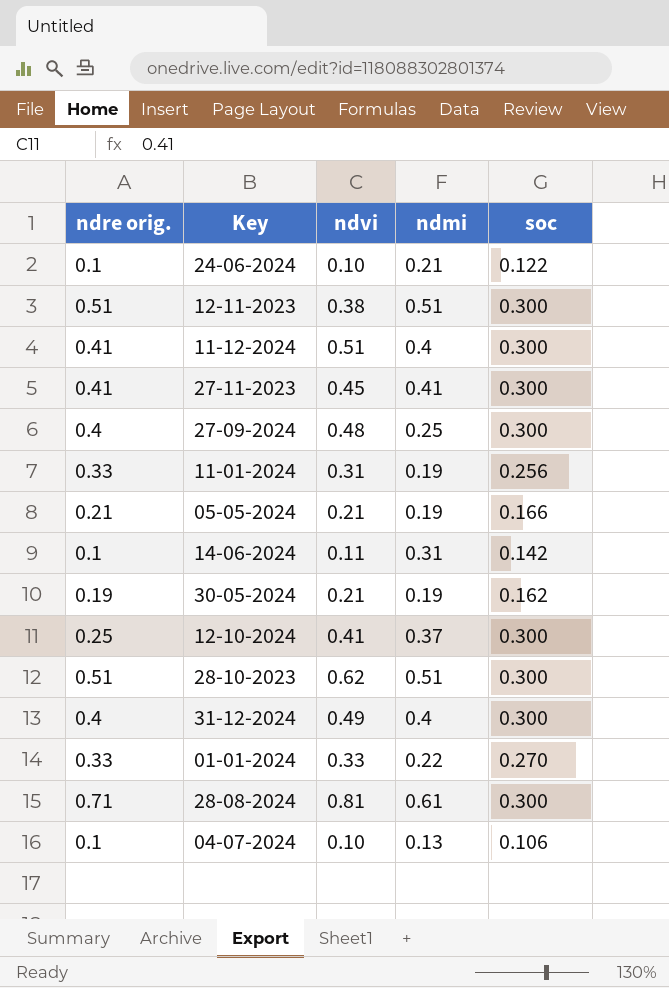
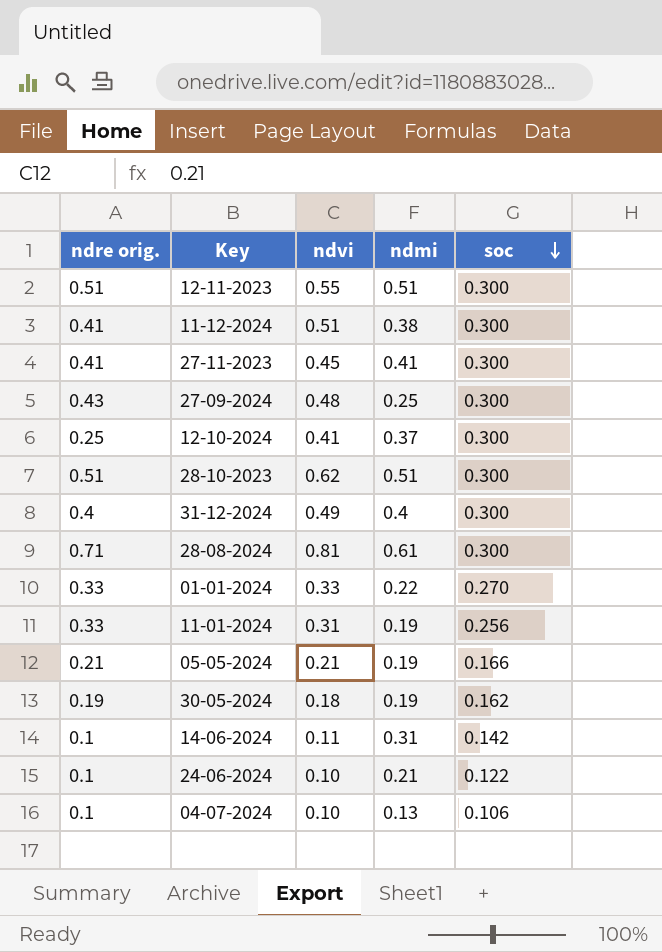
row order: none -> soc descending
12-11-2023 | ndvi: 0.38 -> 0.55
11-12-2024 | ndmi: 0.4 -> 0.38
27-09-2024 | ndre orig.: 0.4 -> 0.43
30-05-2024 | ndvi: 0.21 -> 0.18

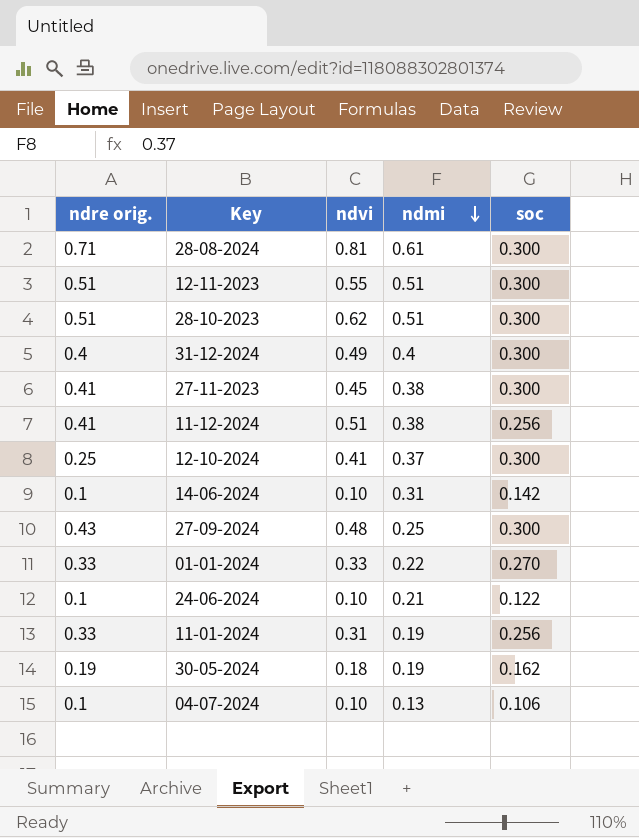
row order: soc descending -> ndmi descending
row 05-05-2024: 0.21 | 0.21 | 0.19 | 0.166 -> none
27-11-2023 | ndmi: 0.41 -> 0.38
11-12-2024 | soc: 0.300 -> 0.256
14-06-2024 | ndvi: 0.11 -> 0.10

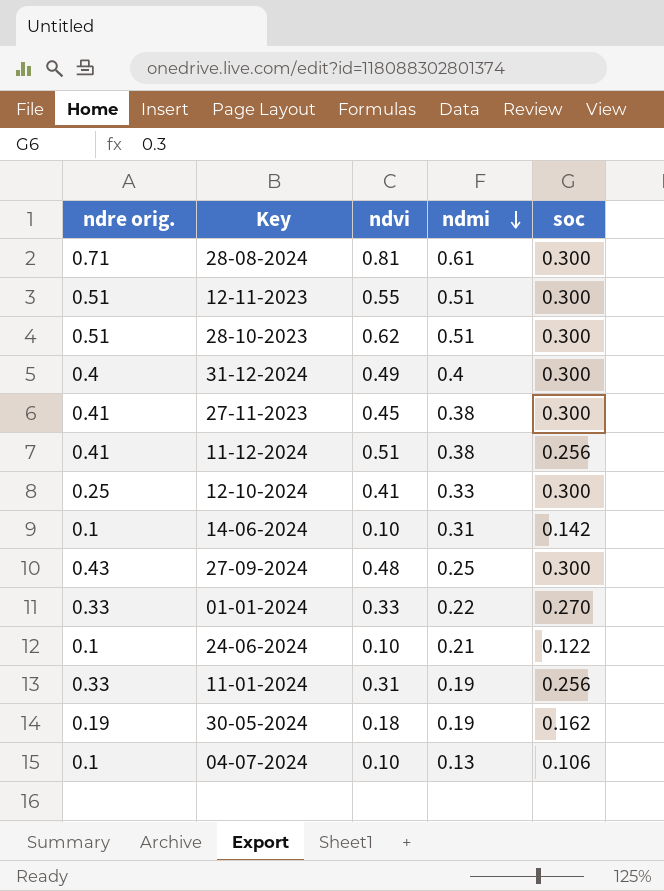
12-10-2024 | ndmi: 0.37 -> 0.33

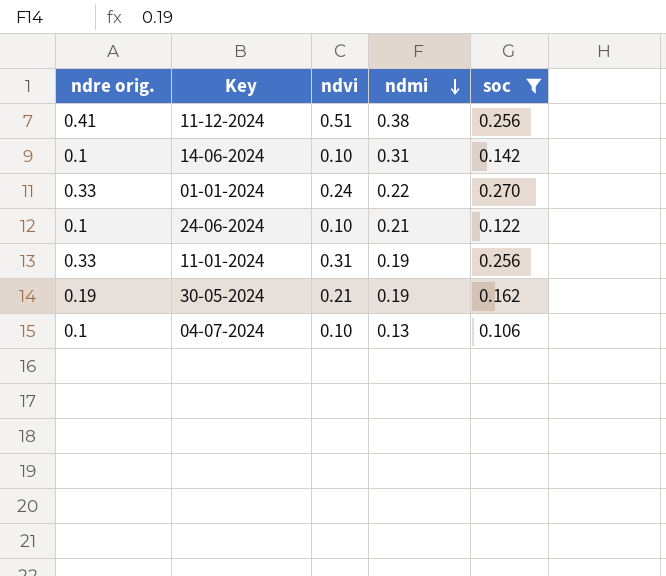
filter: none -> soc != 0.300
01-01-2024 | ndvi: 0.33 -> 0.24
30-05-2024 | ndvi: 0.18 -> 0.21

